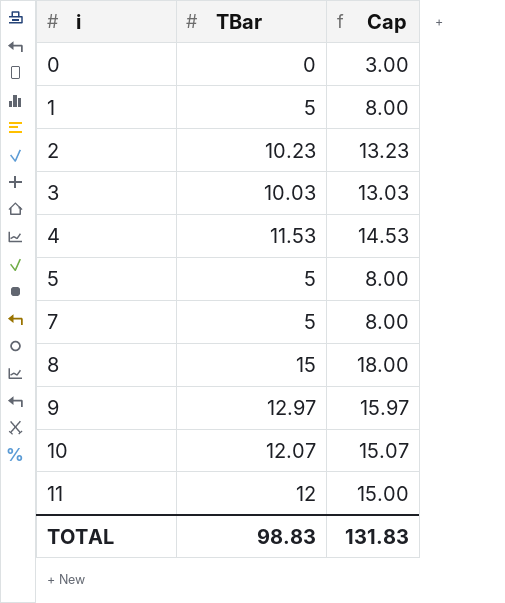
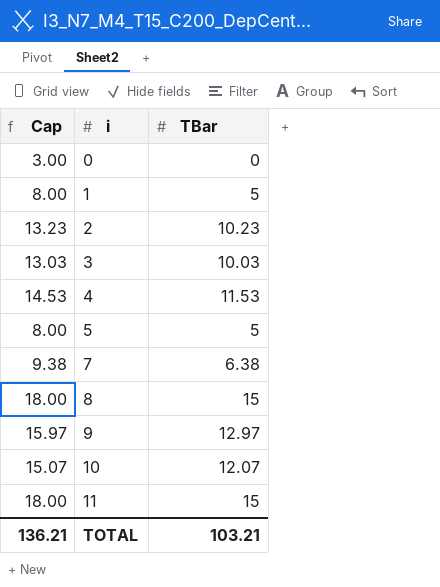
column Cap | position: 3 -> 1
7 | Cap: 8.00 -> 9.38
7 | TBar: 5 -> 6.38
11 | Cap: 15.00 -> 18.00
11 | TBar: 12 -> 15
TOTAL | Cap: 131.83 -> 136.21
TOTAL | TBar: 98.83 -> 103.21

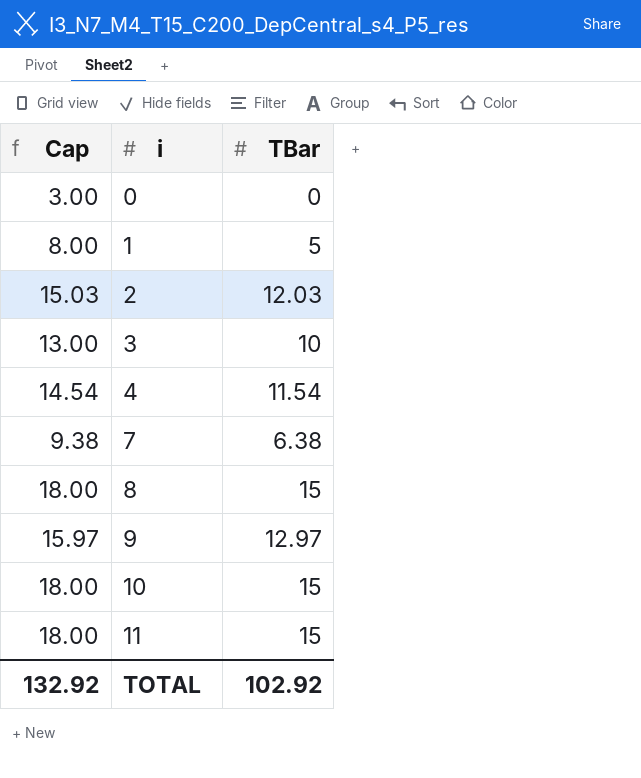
row 5: 8.00 | 5 -> none
2 | Cap: 13.23 -> 15.03
2 | TBar: 10.23 -> 12.03
3 | Cap: 13.03 -> 13.00
3 | TBar: 10.03 -> 10
4 | Cap: 14.53 -> 14.54
4 | TBar: 11.53 -> 11.54
10 | Cap: 15.07 -> 18.00
10 | TBar: 12.07 -> 15
TOTAL | Cap: 136.21 -> 132.92
TOTAL | TBar: 103.21 -> 102.92

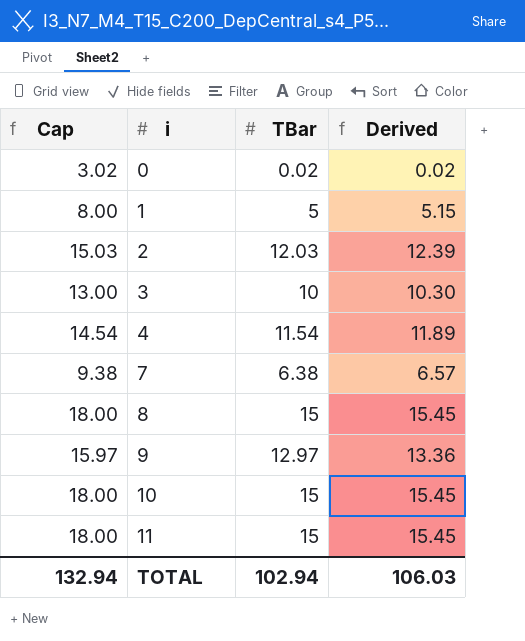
column Derived | formula: none -> [TBar] * 1.03
0 | Cap: 3.00 -> 3.02
0 | TBar: 0 -> 0.02
TOTAL | Cap: 132.92 -> 132.94
TOTAL | TBar: 102.92 -> 102.94

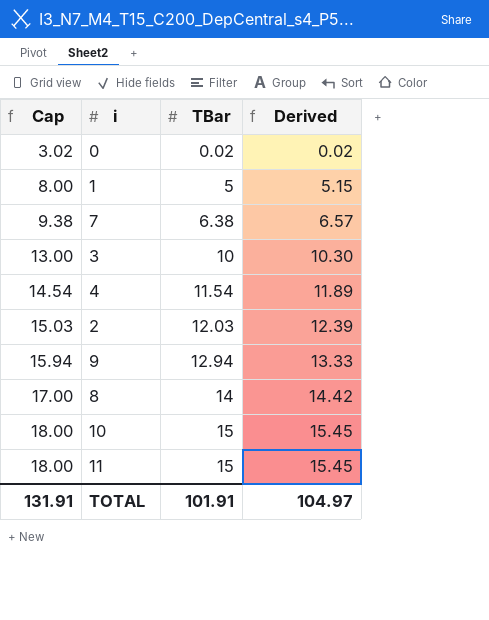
row order: i ascending -> Cap ascending
9 | Cap: 15.97 -> 15.94
9 | TBar: 12.97 -> 12.94
9 | Derived: 13.36 -> 13.33
8 | Cap: 18.00 -> 17.00
8 | TBar: 15 -> 14
8 | Derived: 15.45 -> 14.42
TOTAL | Cap: 132.94 -> 131.91
TOTAL | TBar: 102.94 -> 101.91
TOTAL | Derived: 106.03 -> 104.97

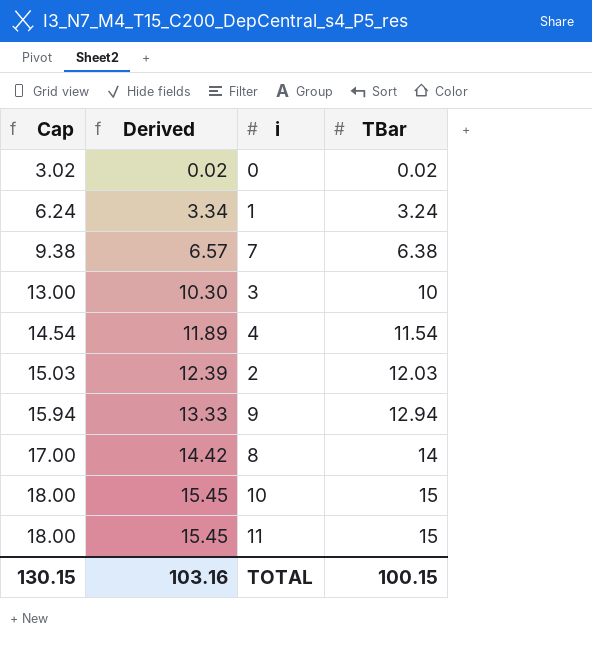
column Derived | position: 4 -> 2
1 | Cap: 8.00 -> 6.24
1 | Derived: 5.15 -> 3.34
1 | TBar: 5 -> 3.24
TOTAL | Cap: 131.91 -> 130.15
TOTAL | Derived: 104.97 -> 103.16
TOTAL | TBar: 101.91 -> 100.15

